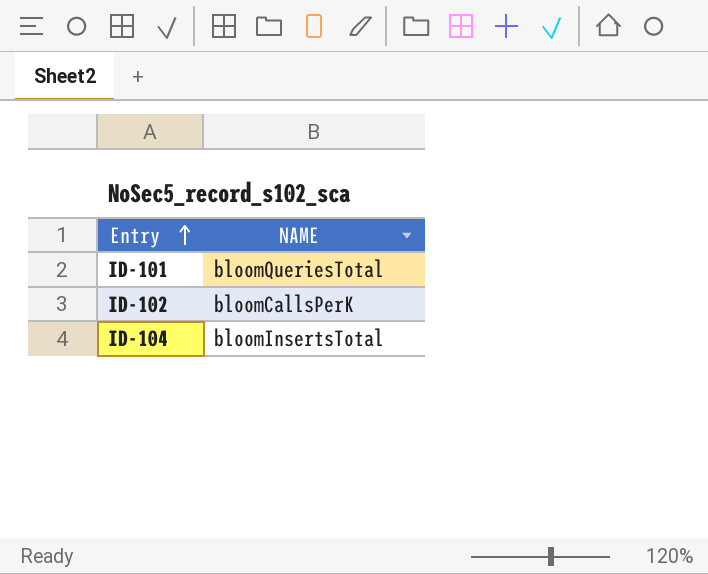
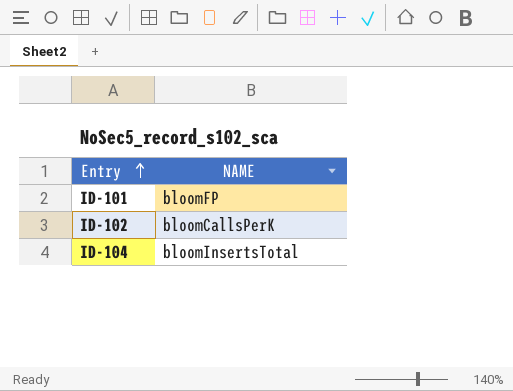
ID-101 | NAME: bloomQueriesTotal -> bloomFP

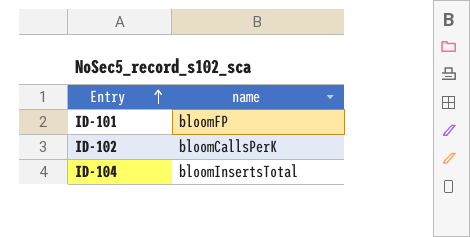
column name: NAME -> name

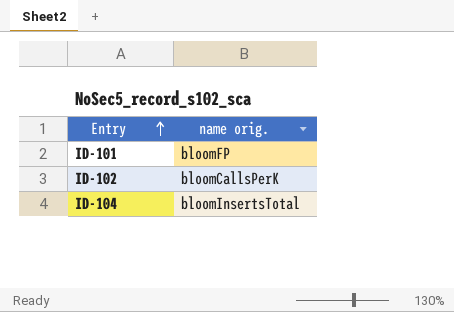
column name: name -> name orig.

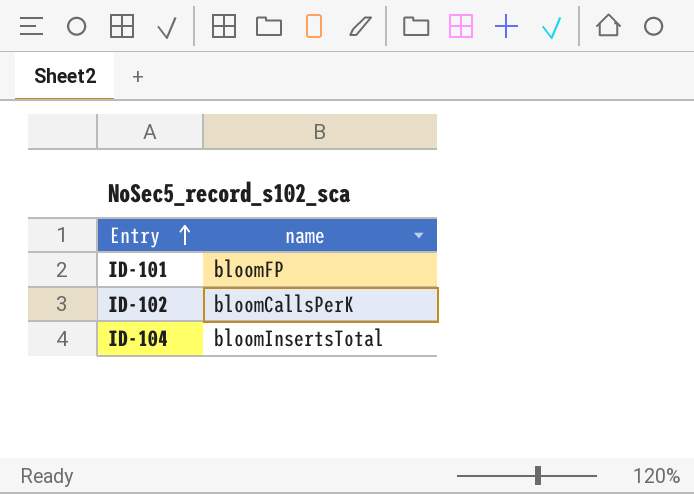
column name: name orig. -> name

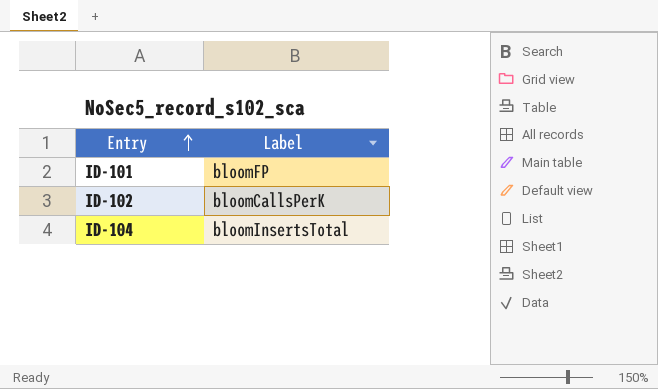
column name: name -> Label

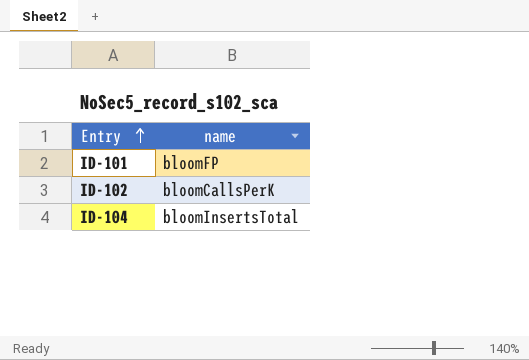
column name: Label -> name

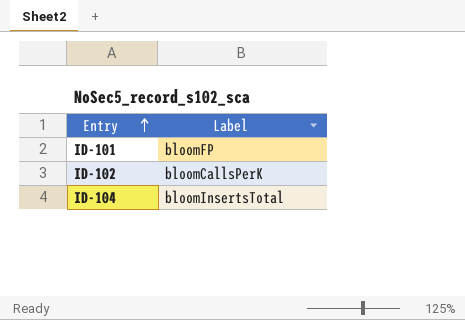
column name: name -> Label

